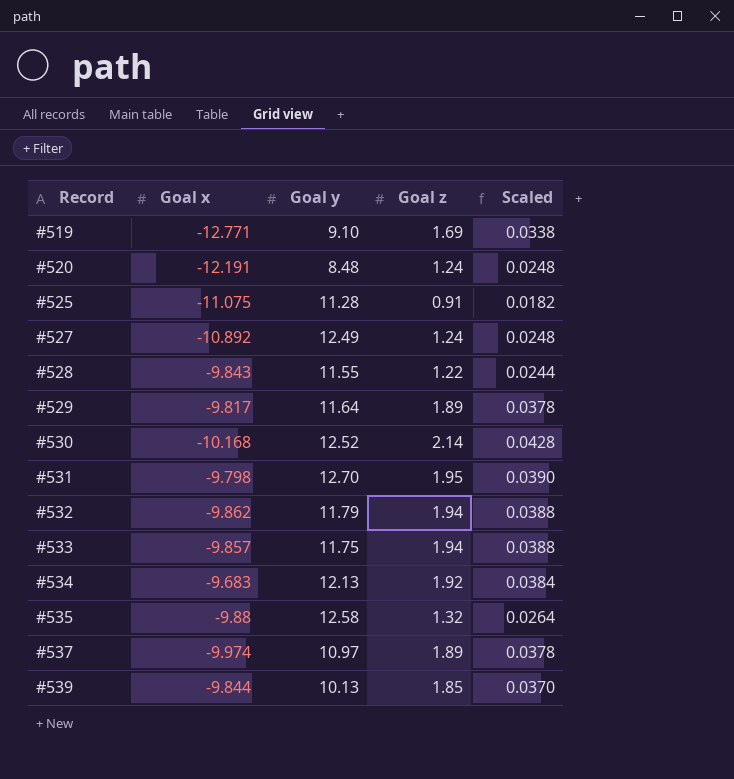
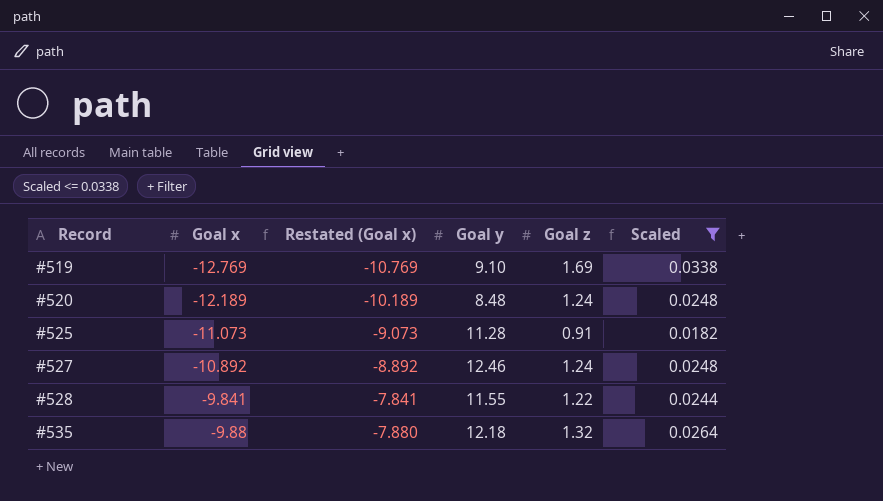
filter: none -> Scaled <= 0.0338
column Restated (Goal x) | formula: none -> [Goal x] + 2
#519 | Goal x: -12.771 -> -12.769
#520 | Goal x: -12.191 -> -12.189
#525 | Goal x: -11.075 -> -11.073
#527 | Goal y: 12.49 -> 12.46
#528 | Goal x: -9.843 -> -9.841
#535 | Goal y: 12.58 -> 12.18

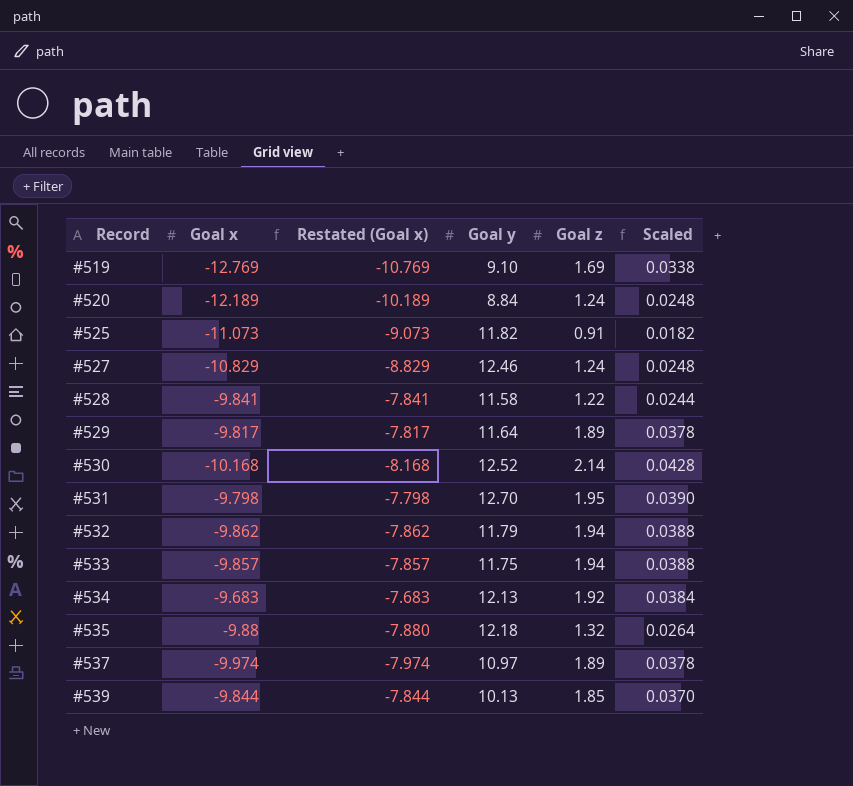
filter: Scaled <= 0.0338 -> none
#520 | Goal y: 8.48 -> 8.84
#525 | Goal y: 11.28 -> 11.82
#527 | Goal x: -10.892 -> -10.829
#527 | Restated (Goal x): -8.892 -> -8.829
#528 | Goal y: 11.55 -> 11.58

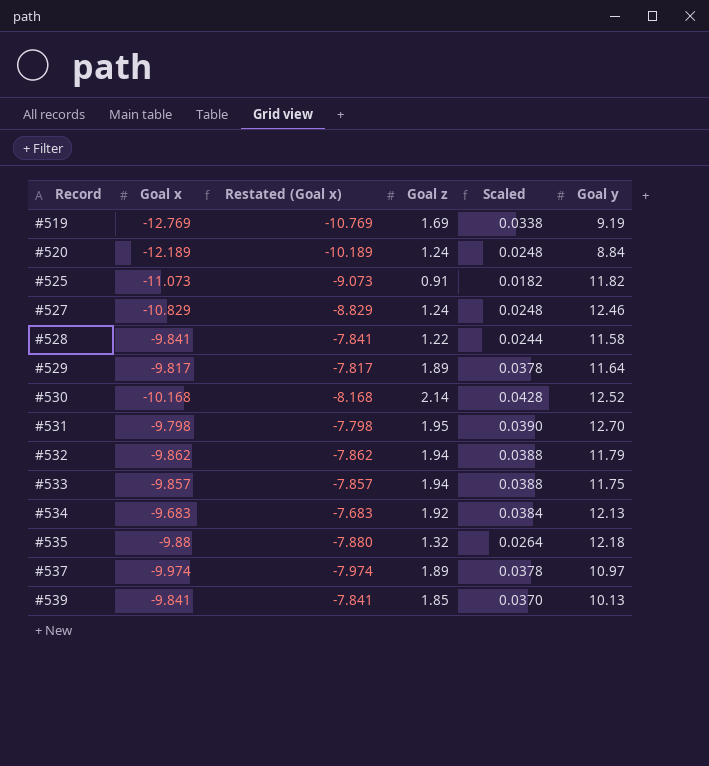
column Goal y | position: 4 -> 6
#519 | Goal y: 9.10 -> 9.19
#539 | Goal x: -9.844 -> -9.841
#539 | Restated (Goal x): -7.844 -> -7.841

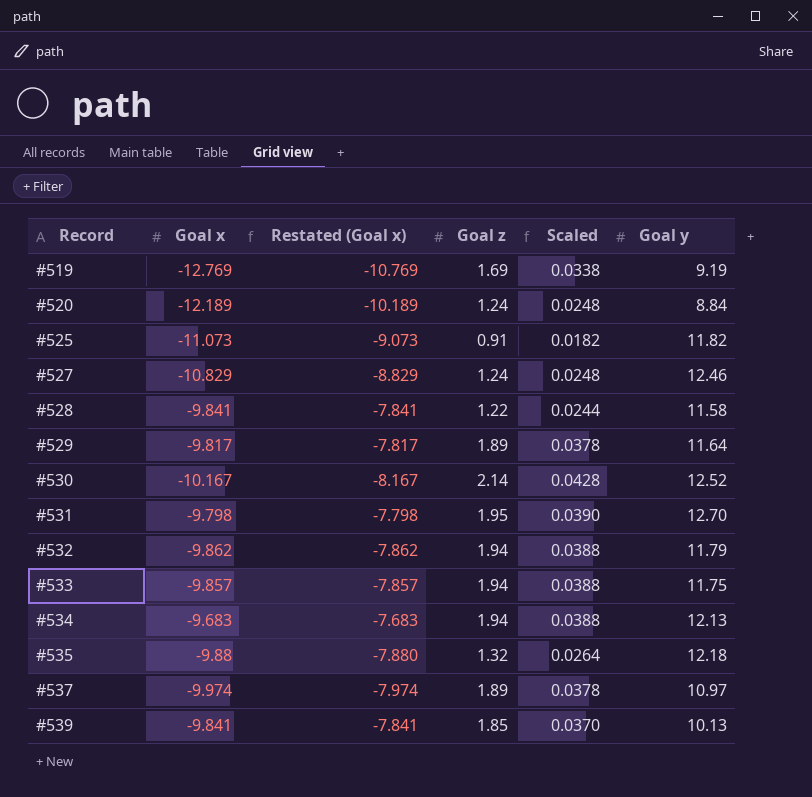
#530 | Goal x: -10.168 -> -10.167
#530 | Restated (Goal x): -8.168 -> -8.167
#534 | Goal z: 1.92 -> 1.94
#534 | Scaled: 0.0384 -> 0.0388

